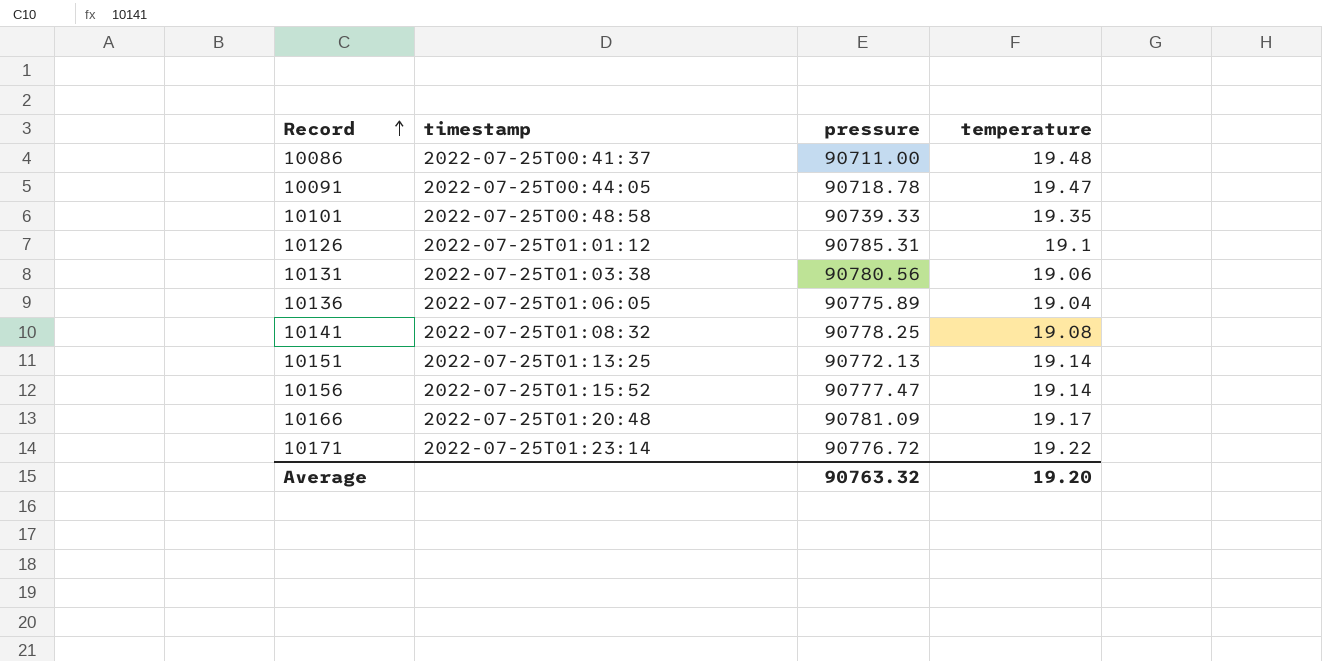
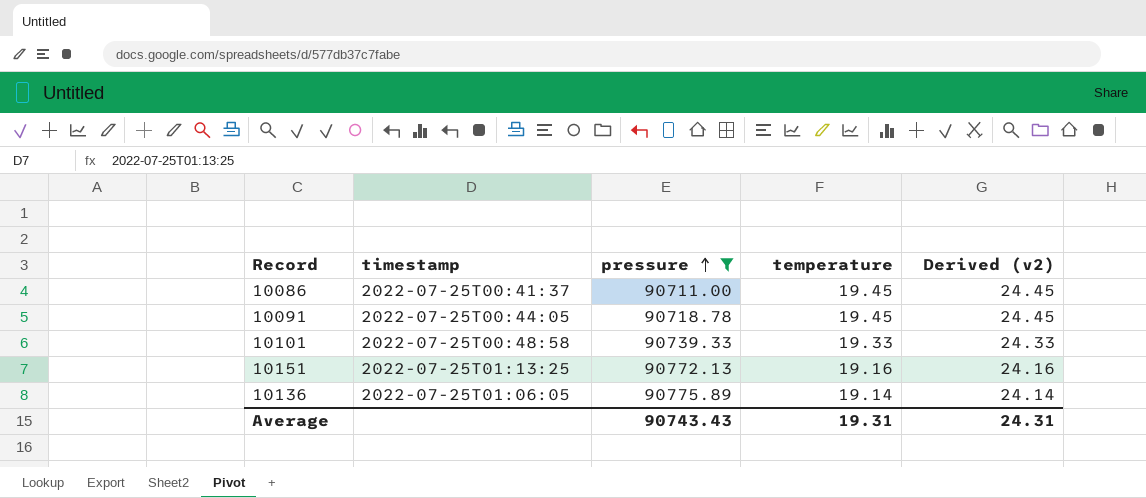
filter: none -> pressure <= 90775.89
row order: Record ascending -> pressure ascending
column Derived (v2) | formula: none -> [temperature] + 5
10086 | temperature: 19.48 -> 19.45
10091 | temperature: 19.47 -> 19.45
10101 | temperature: 19.35 -> 19.33
10151 | temperature: 19.14 -> 19.16
10136 | temperature: 19.04 -> 19.14
Average | pressure: 90763.32 -> 90743.43
Average | temperature: 19.20 -> 19.31

